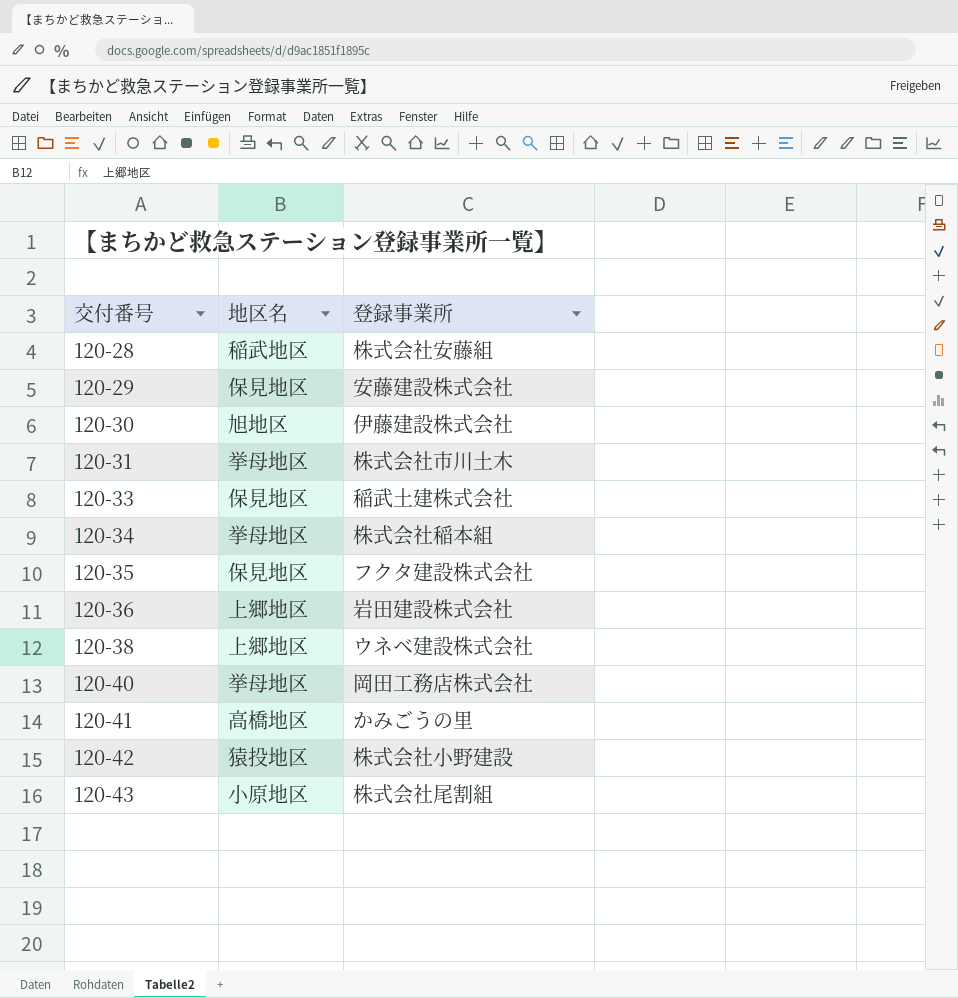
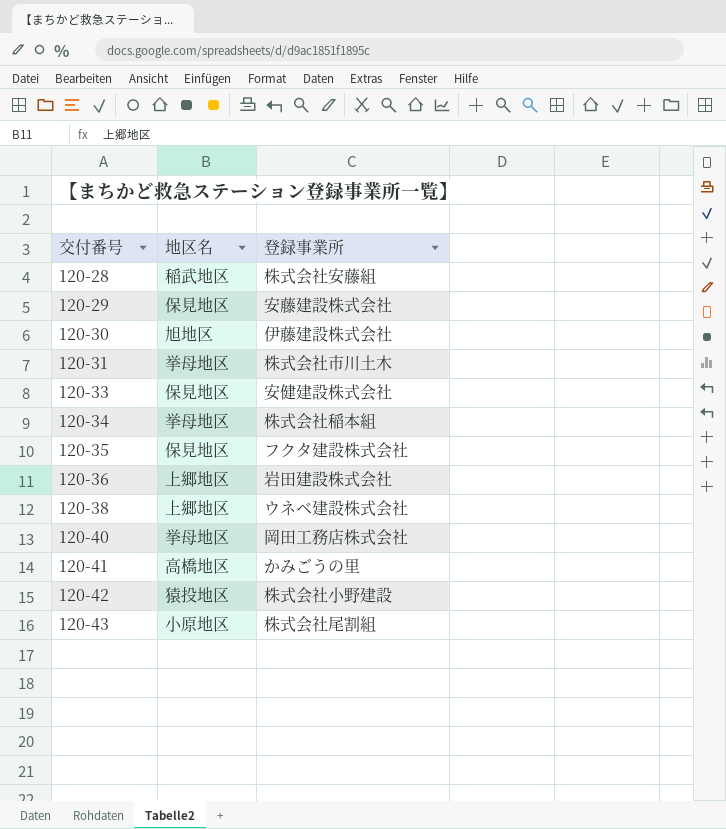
120-33 | 登録事業所: 稲武土建株式会社 -> 安健建設株式会社

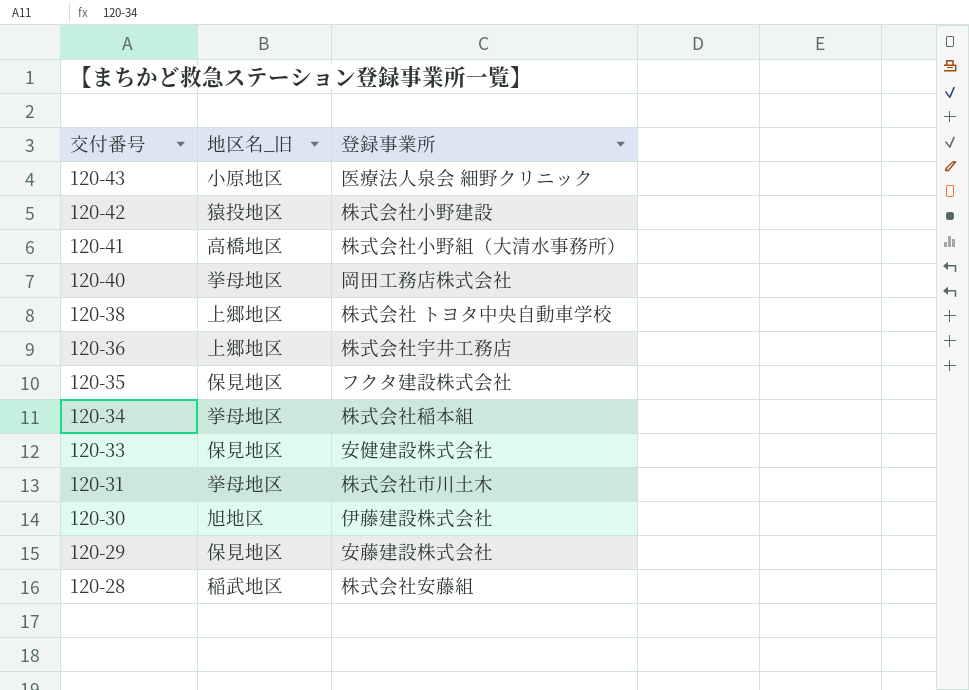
row order: 交付番号 ascending -> 交付番号 descending
column name: 地区名 -> 地区名_旧
120-43 | 登録事業所: 株式会社尾割組 -> 医療法人泉会 細野クリニック
120-41 | 登録事業所: かみごうの里 -> 株式会社小野組（大清水事務所）
120-38 | 登録事業所: ウネベ建設株式会社 -> 株式会社 トヨタ中央自動車学校
120-36 | 登録事業所: 岩田建設株式会社 -> 株式会社宇井工務店

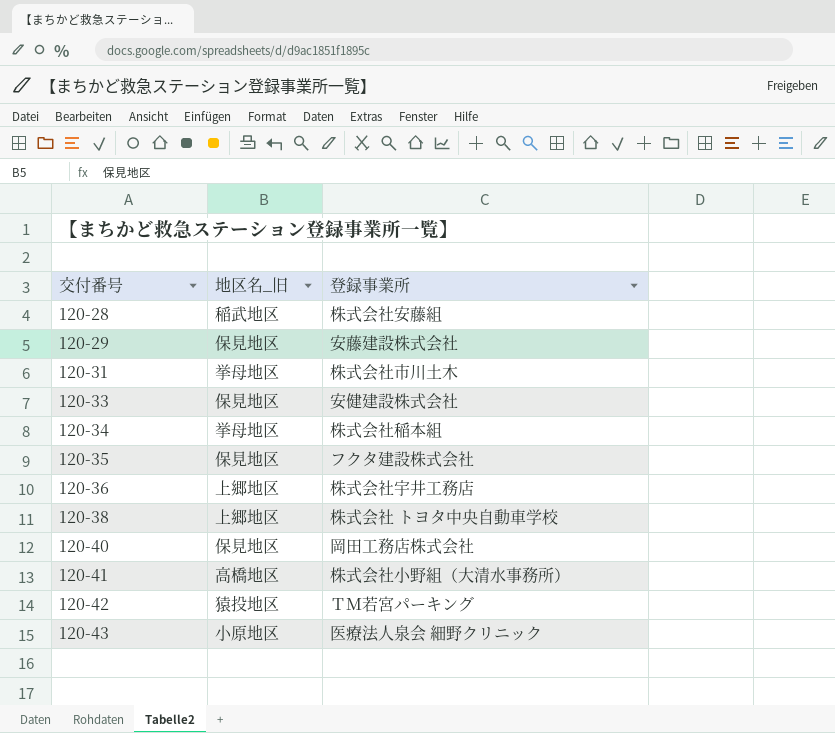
row order: 交付番号 descending -> 交付番号 ascending
row 120-30: 旭地区 | 伊藤建設株式会社 -> none
120-40 | 地区名_旧: 挙母地区 -> 保見地区
120-42 | 登録事業所: 株式会社小野建設 -> ＴＭ若宮パーキング

